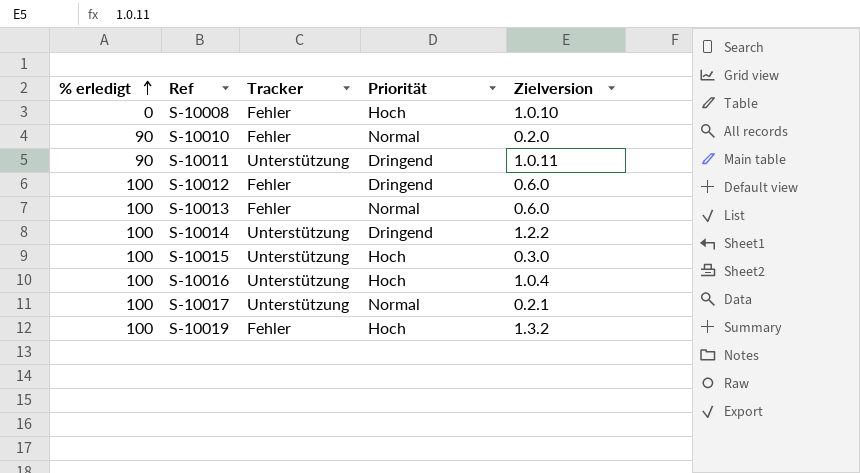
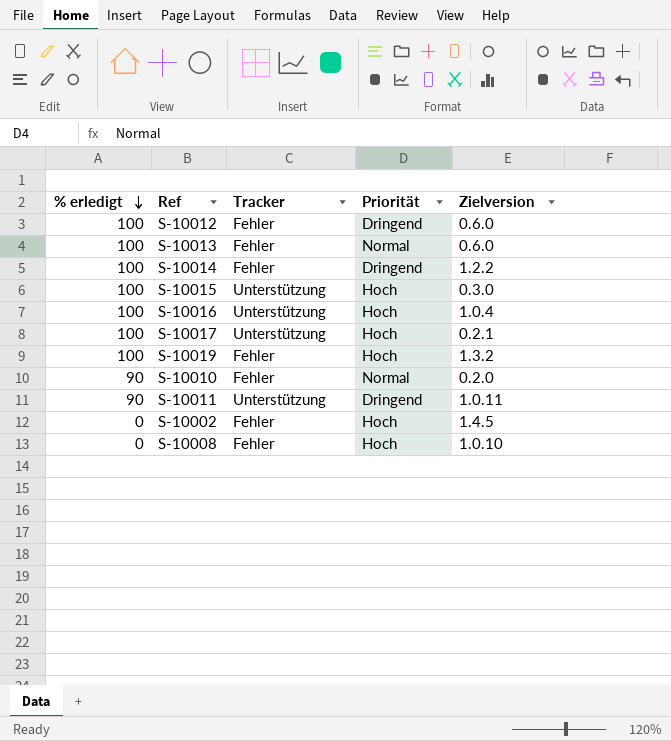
row order: % erledigt ascending -> % erledigt descending
S-10014 | Tracker: Unterstützung -> Fehler
S-10017 | Priorität: Normal -> Hoch
row S-10002: none -> 0 | Fehler | Hoch | 1.4.5

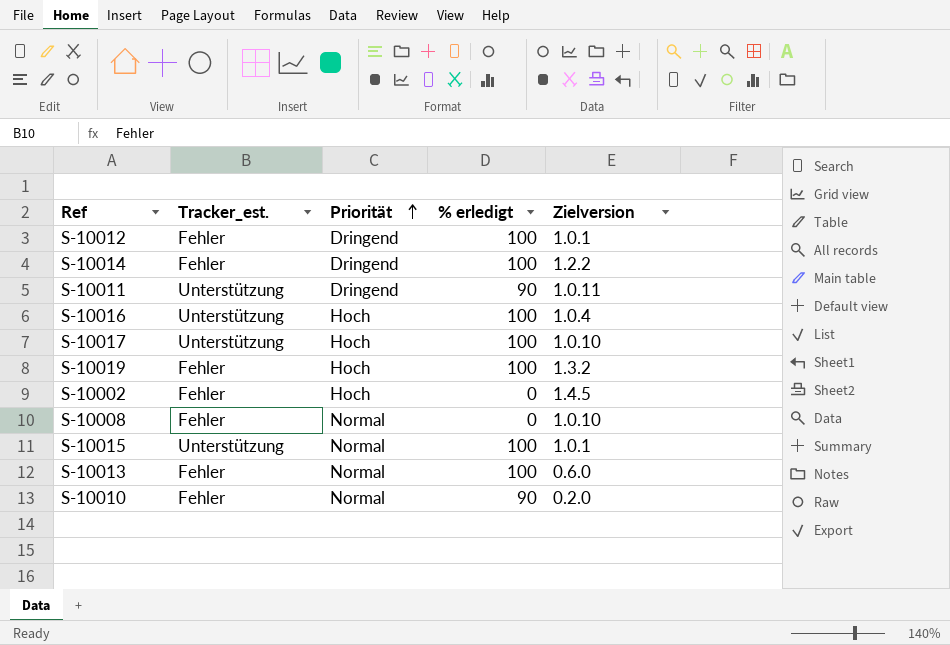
row order: % erledigt descending -> Priorität ascending
column name: Tracker -> Tracker_est.
column % erledigt | position: 1 -> 4
S-10012 | Zielversion: 0.6.0 -> 1.0.1
S-10017 | Zielversion: 0.2.1 -> 1.0.10
S-10008 | Priorität: Hoch -> Normal
S-10015 | Priorität: Hoch -> Normal
S-10015 | Zielversion: 0.3.0 -> 1.0.1

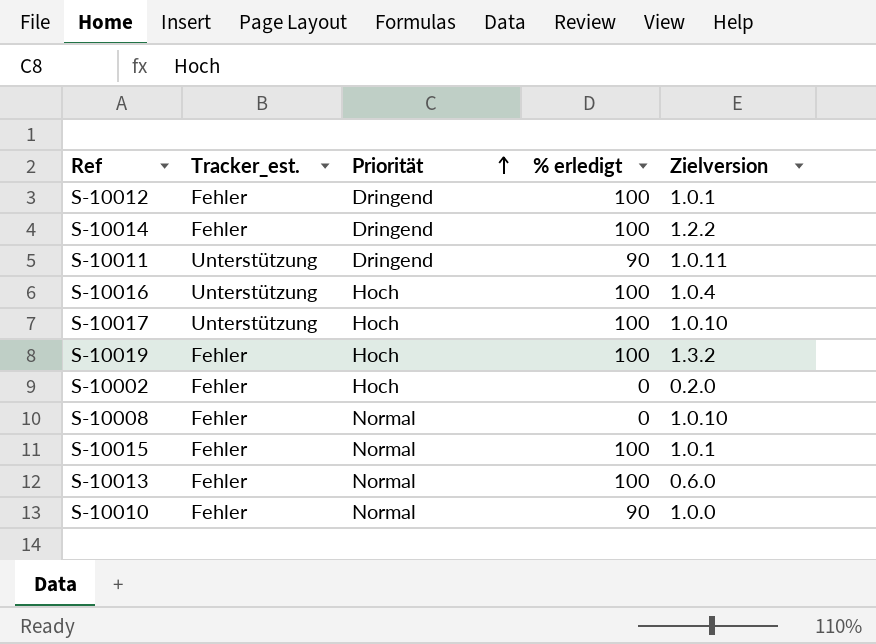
S-10002 | Zielversion: 1.4.5 -> 0.2.0
S-10015 | Tracker_est.: Unterstützung -> Fehler
S-10010 | Zielversion: 0.2.0 -> 1.0.0

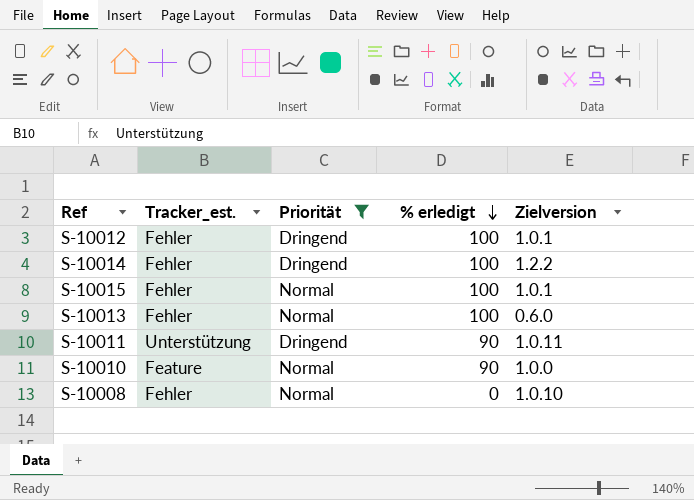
filter: none -> Priorität != Hoch
row order: Priorität ascending -> % erledigt descending
S-10010 | Tracker_est.: Fehler -> Feature

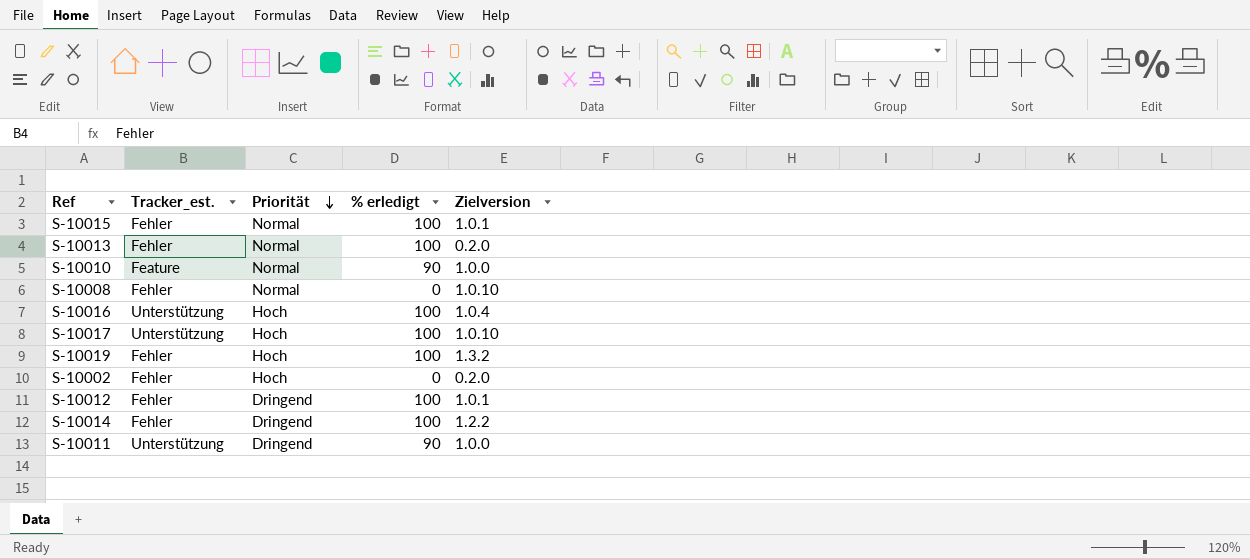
filter: Priorität != Hoch -> none
row order: % erledigt descending -> Priorität descending
S-10013 | Zielversion: 0.6.0 -> 0.2.0
S-10011 | Zielversion: 1.0.11 -> 1.0.0

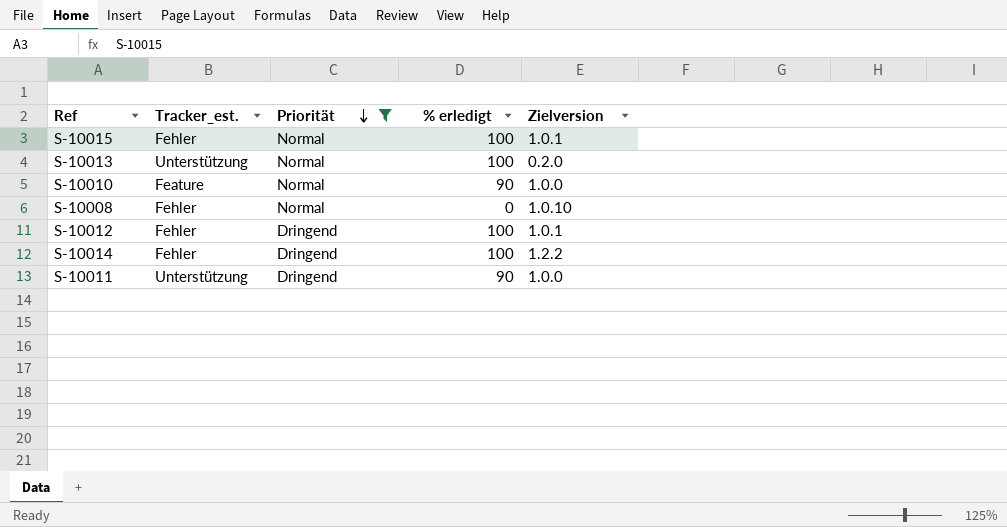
filter: none -> Priorität != Hoch
S-10013 | Tracker_est.: Fehler -> Unterstützung

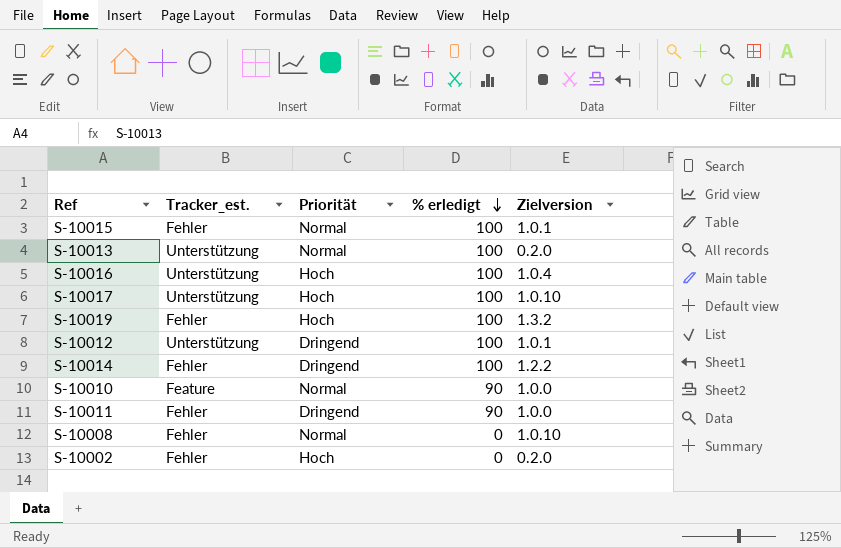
filter: Priorität != Hoch -> none
row order: Priorität descending -> % erledigt descending
S-10012 | Tracker_est.: Fehler -> Unterstützung
S-10011 | Tracker_est.: Unterstützung -> Fehler

